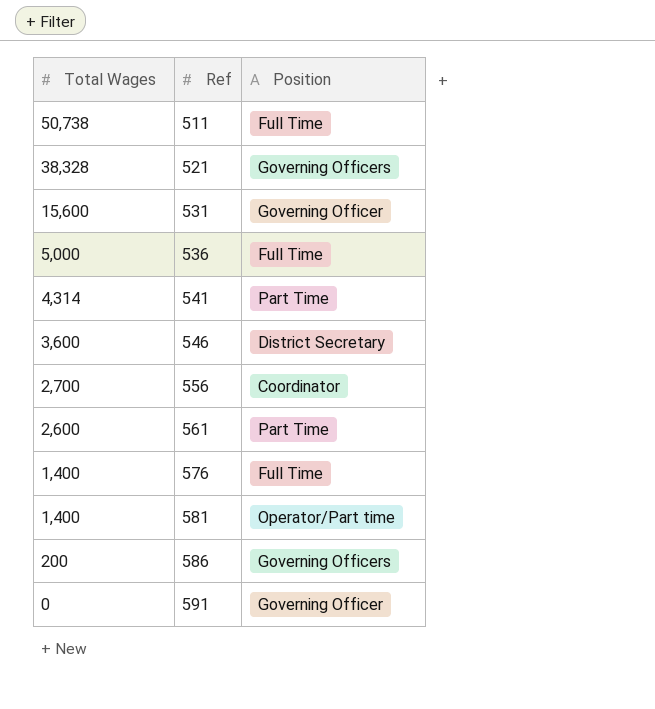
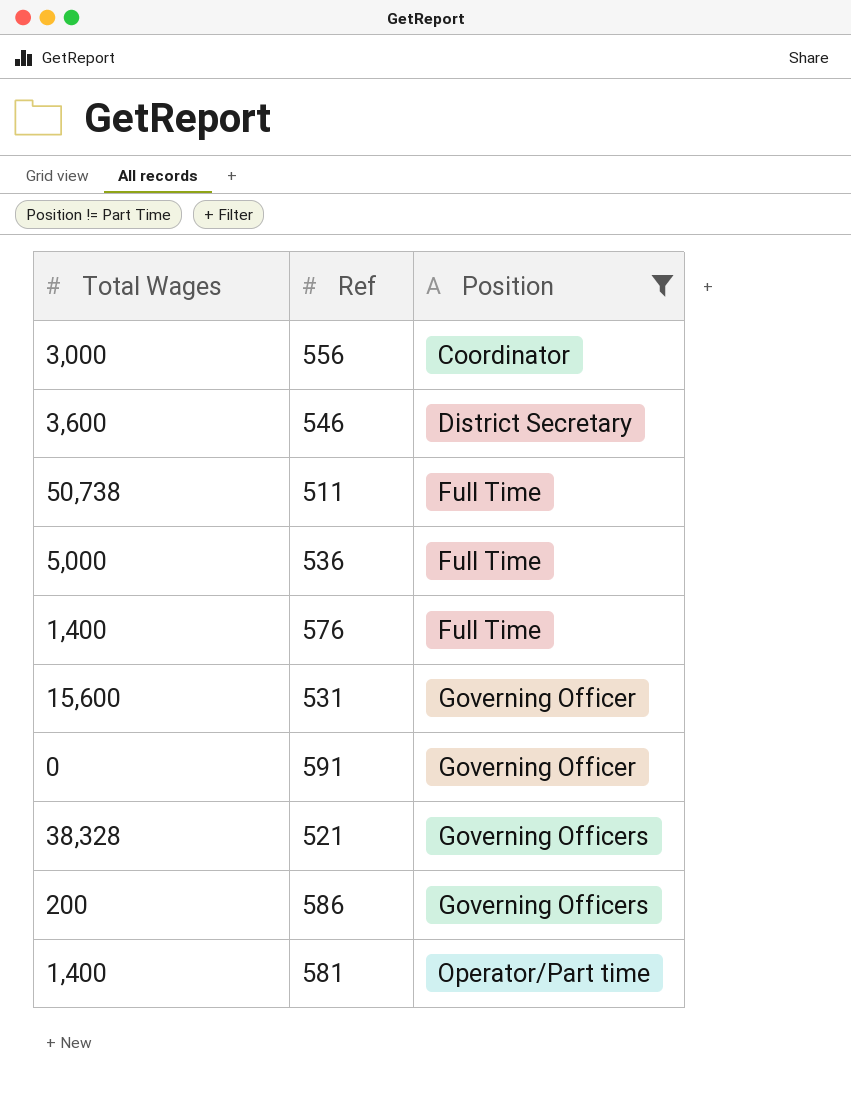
filter: none -> Position != Part Time
row order: Total Wages descending -> Position ascending
556 | Total Wages: 2,700 -> 3,000

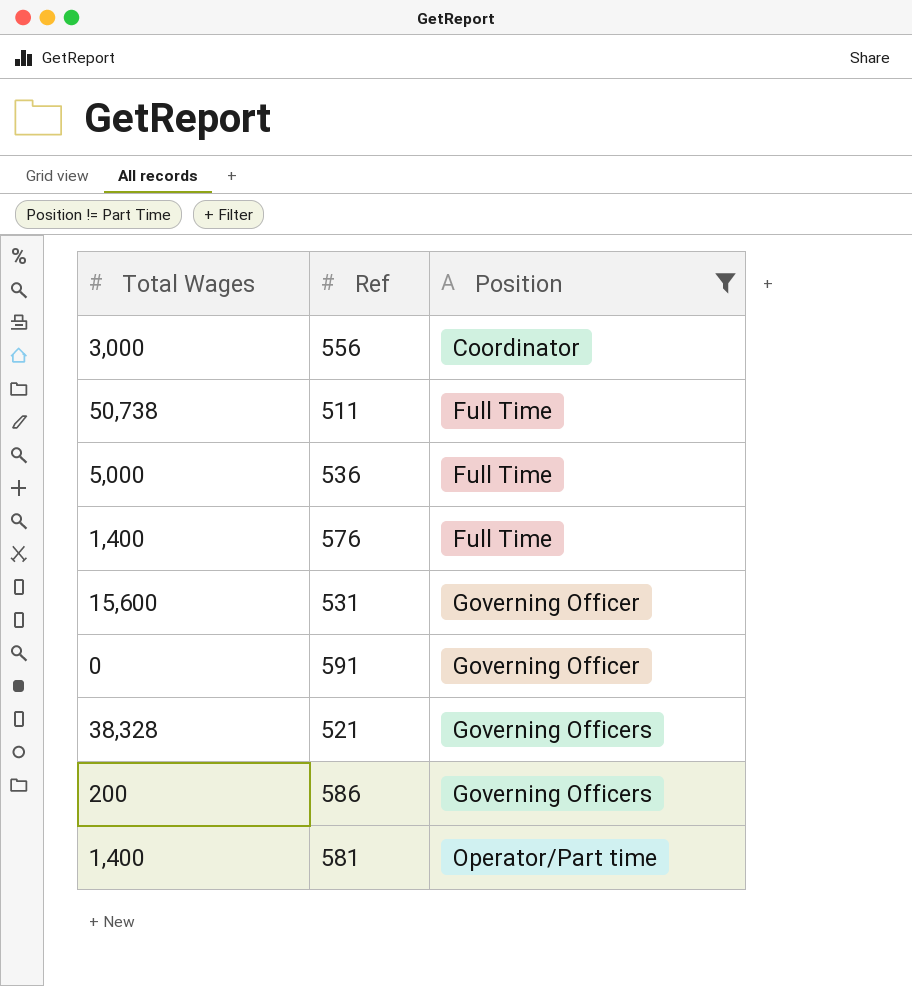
row 546: 3,600 | District Secretary -> none

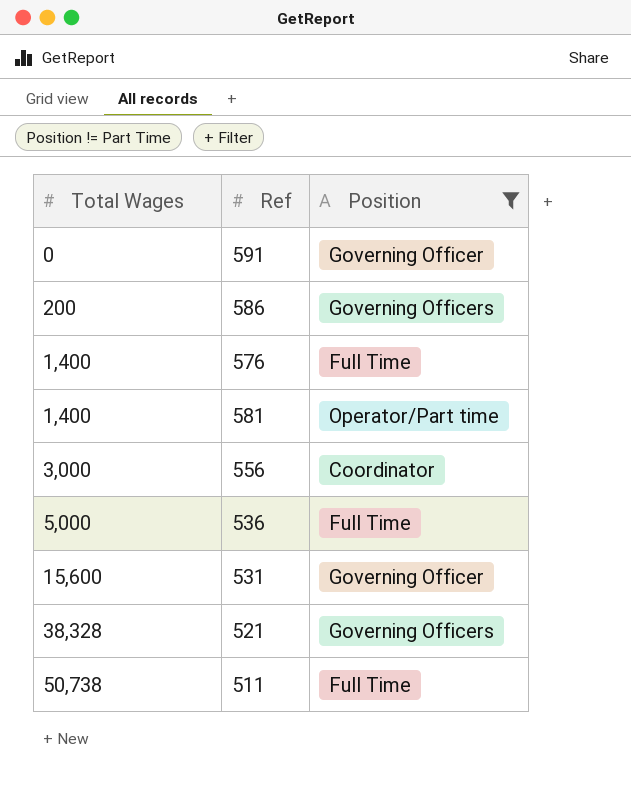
row order: Position ascending -> Total Wages ascending

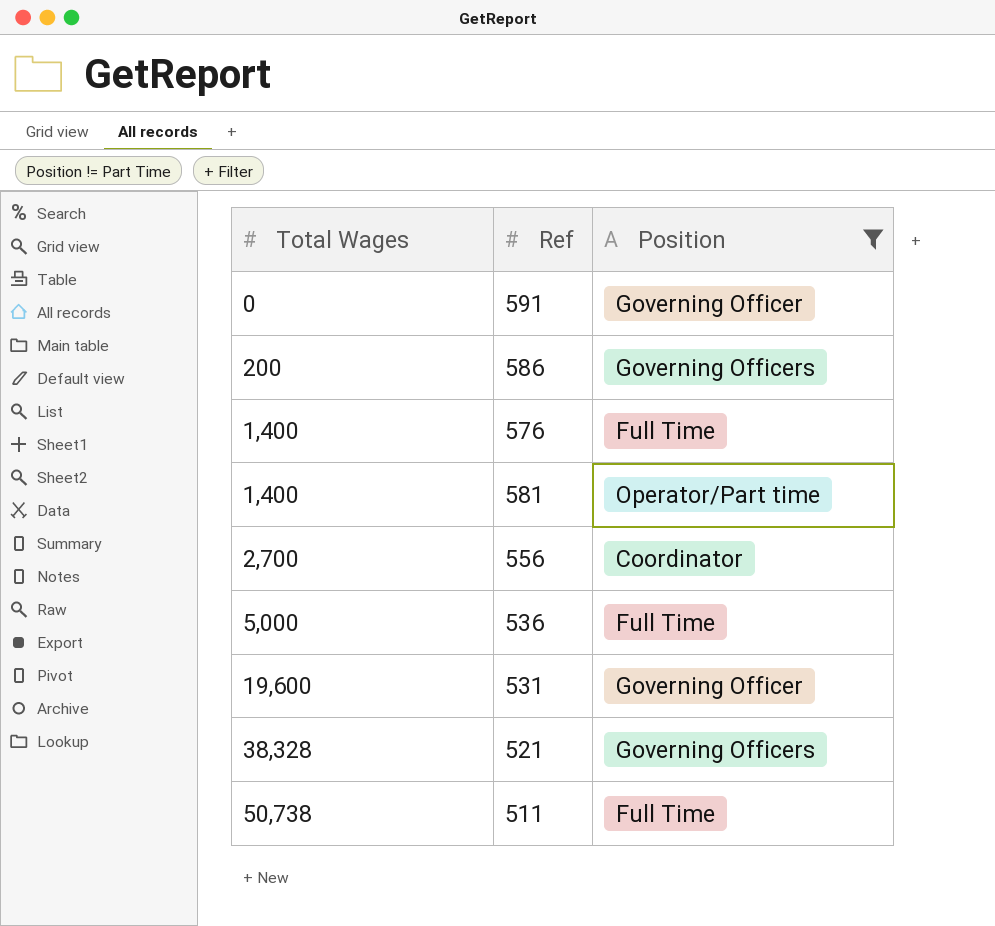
556 | Total Wages: 3,000 -> 2,700
531 | Total Wages: 15,600 -> 19,600

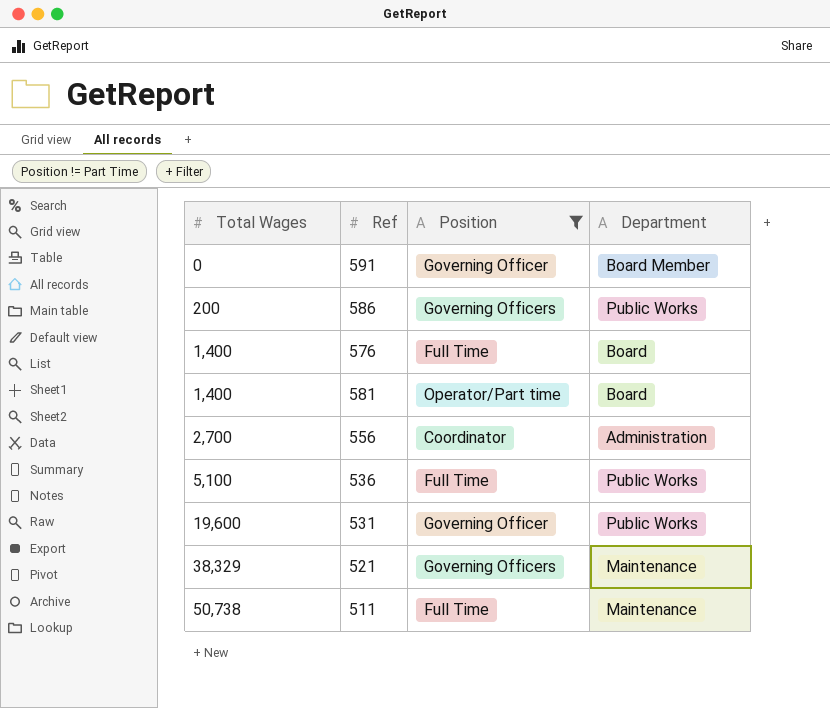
column Department | position: none -> 4
536 | Total Wages: 5,000 -> 5,100
521 | Total Wages: 38,328 -> 38,329

